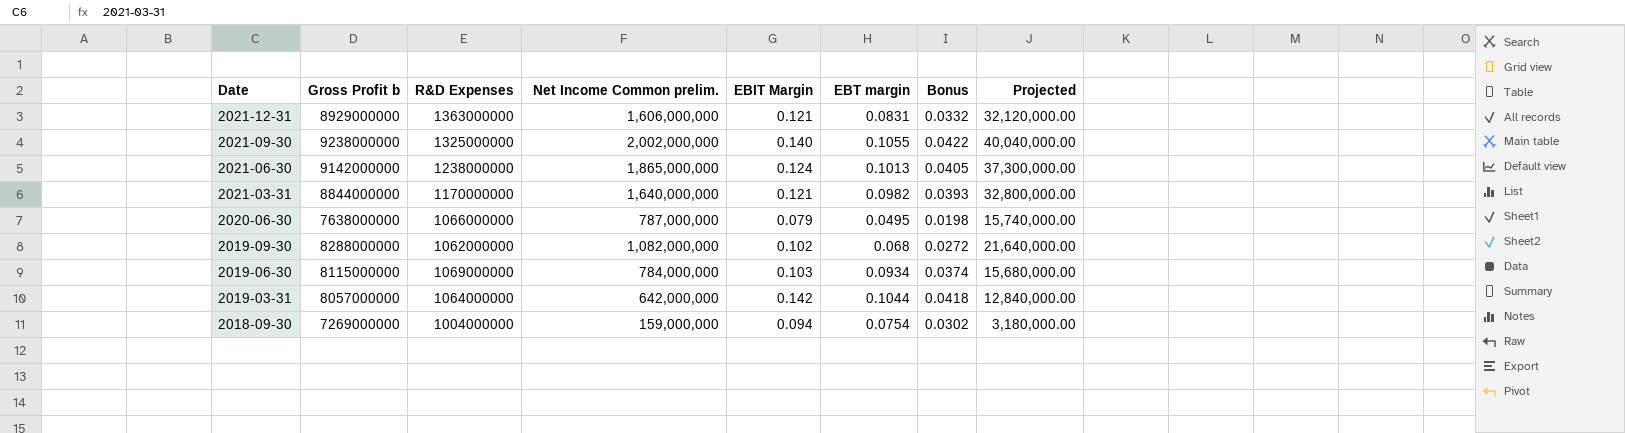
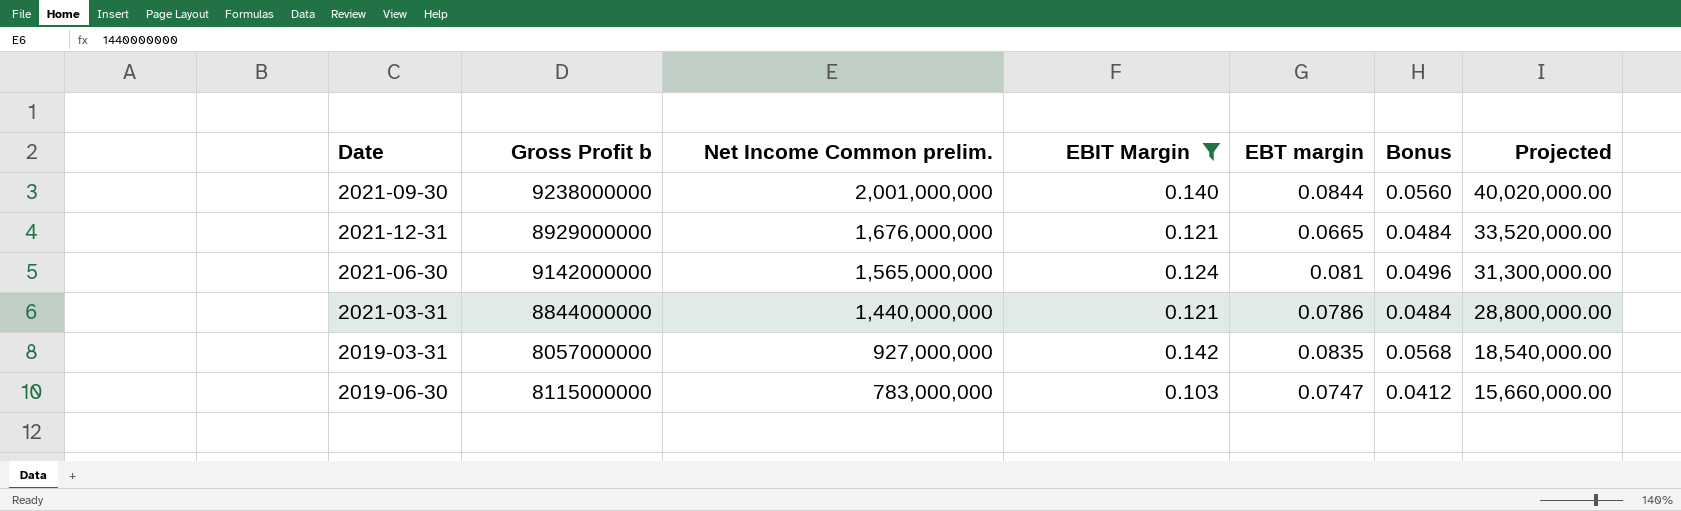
filter: none -> EBIT Margin >= 0.103
row order: Date descending -> Net Income Common prelim. descending
column R&D Expenses | position: 3 -> none
column Bonus | formula: [EBT margin] * 0.4 -> [EBIT Margin] * 0.4
2021-09-30 | Net Income Common prelim.: 2,002,000,000 -> 2,001,000,000
2021-09-30 | EBT margin: 0.1055 -> 0.0844
2021-09-30 | Projected: 40,040,000.00 -> 40,020,000.00
2021-12-31 | Net Income Common prelim.: 1,606,000,000 -> 1,676,000,000
2021-12-31 | EBT margin: 0.0831 -> 0.0665
2021-12-31 | Projected: 32,120,000.00 -> 33,520,000.00
2021-06-30 | Net Income Common prelim.: 1,865,000,000 -> 1,565,000,000
2021-06-30 | EBT margin: 0.1013 -> 0.081
2021-06-30 | Projected: 37,300,000.00 -> 31,300,000.00
2021-03-31 | Net Income Common prelim.: 1,640,000,000 -> 1,440,000,000
2021-03-31 | EBT margin: 0.0982 -> 0.0786
2021-03-31 | Projected: 32,800,000.00 -> 28,800,000.00
2019-03-31 | Net Income Common prelim.: 642,000,000 -> 927,000,000
2019-03-31 | EBT margin: 0.1044 -> 0.0835
2019-03-31 | Projected: 12,840,000.00 -> 18,540,000.00
2019-06-30 | Net Income Common prelim.: 784,000,000 -> 783,000,000
2019-06-30 | EBT margin: 0.0934 -> 0.0747
2019-06-30 | Projected: 15,680,000.00 -> 15,660,000.00

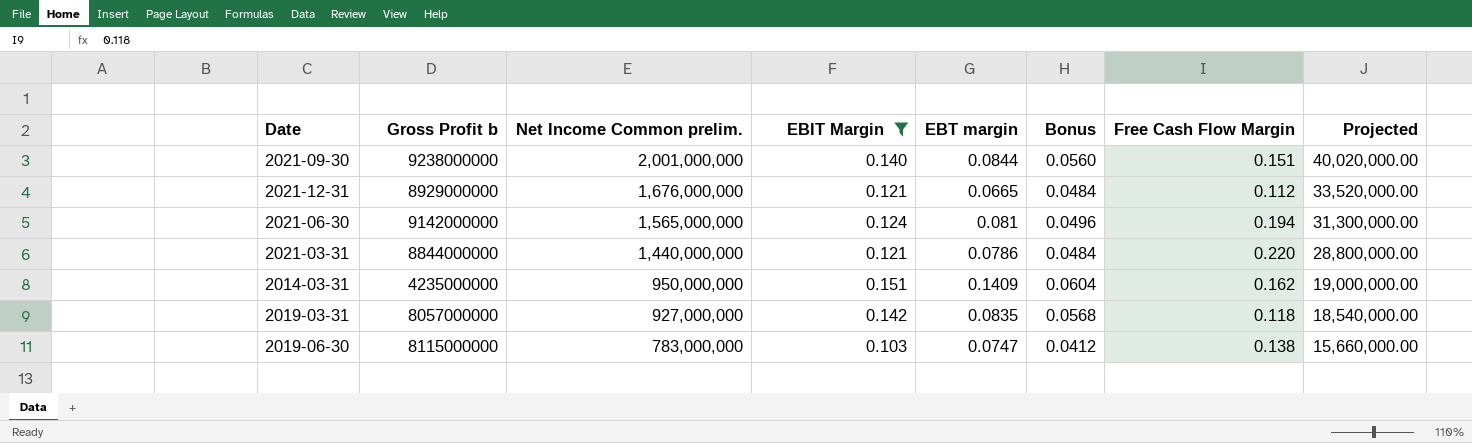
column Free Cash Flow Margin | position: none -> 7
row 2014-03-31: none -> 4235000000 | 950,000,000 | 0.151 | 0.1409 | 0.0604 | 0.162 | 19,000,000.00

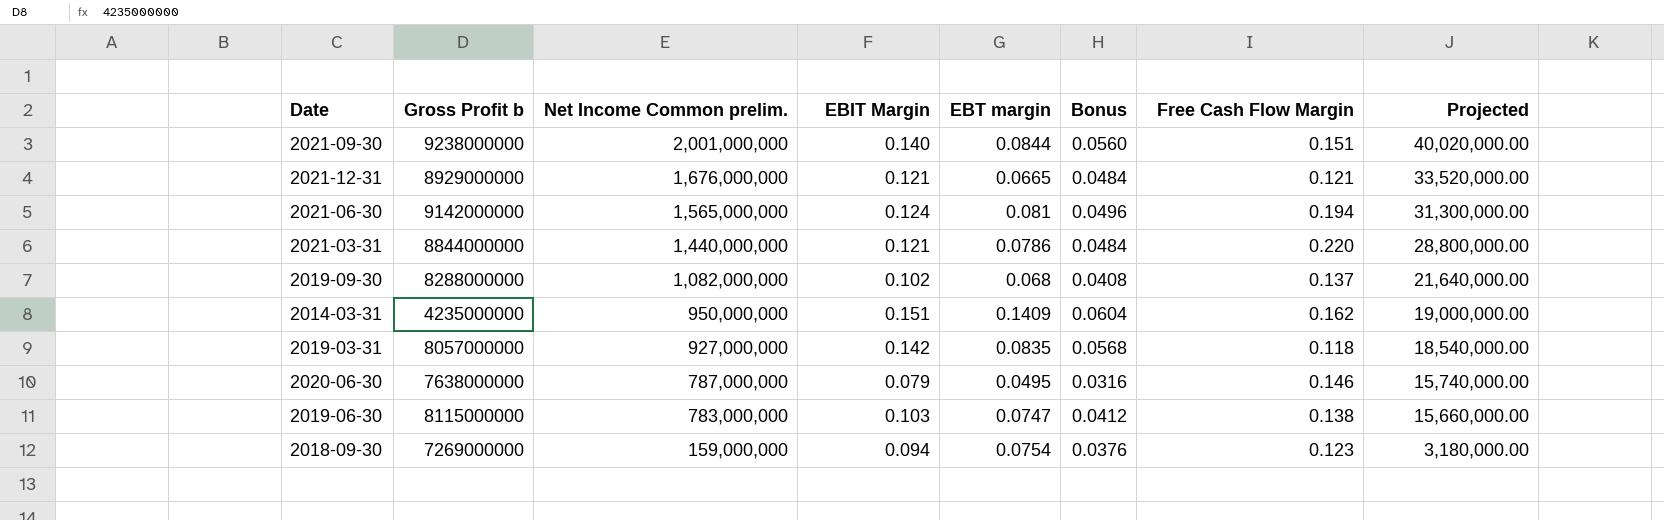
filter: EBIT Margin >= 0.103 -> none
2021-12-31 | Free Cash Flow Margin: 0.112 -> 0.121

